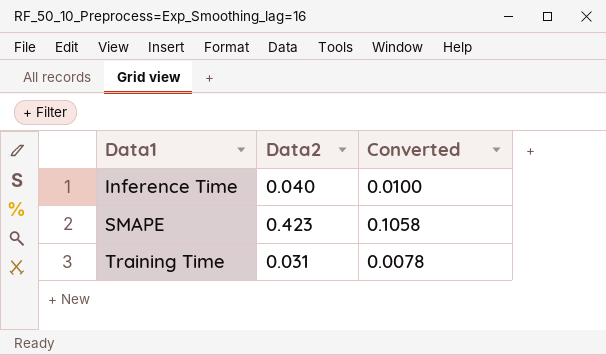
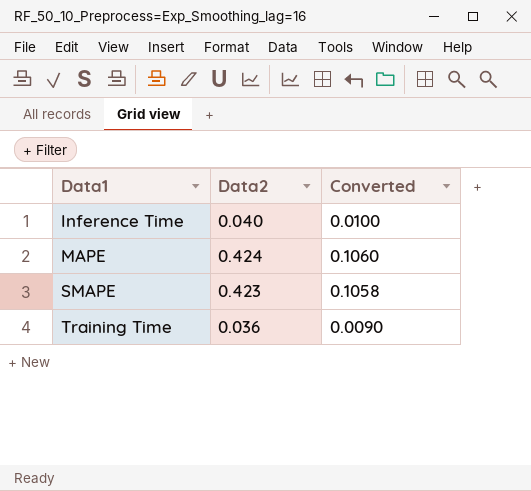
row MAPE: none -> 0.424 | 0.1060
Training Time | Data2: 0.031 -> 0.036
Training Time | Converted: 0.0078 -> 0.0090

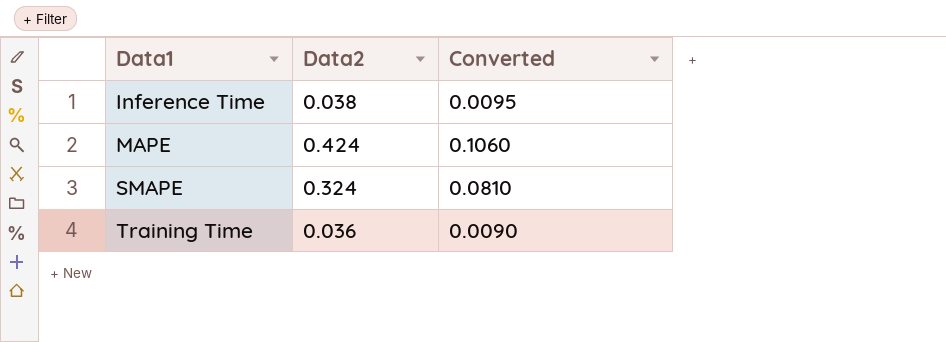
Inference Time | Data2: 0.040 -> 0.038
Inference Time | Converted: 0.0100 -> 0.0095
SMAPE | Data2: 0.423 -> 0.324
SMAPE | Converted: 0.1058 -> 0.0810

